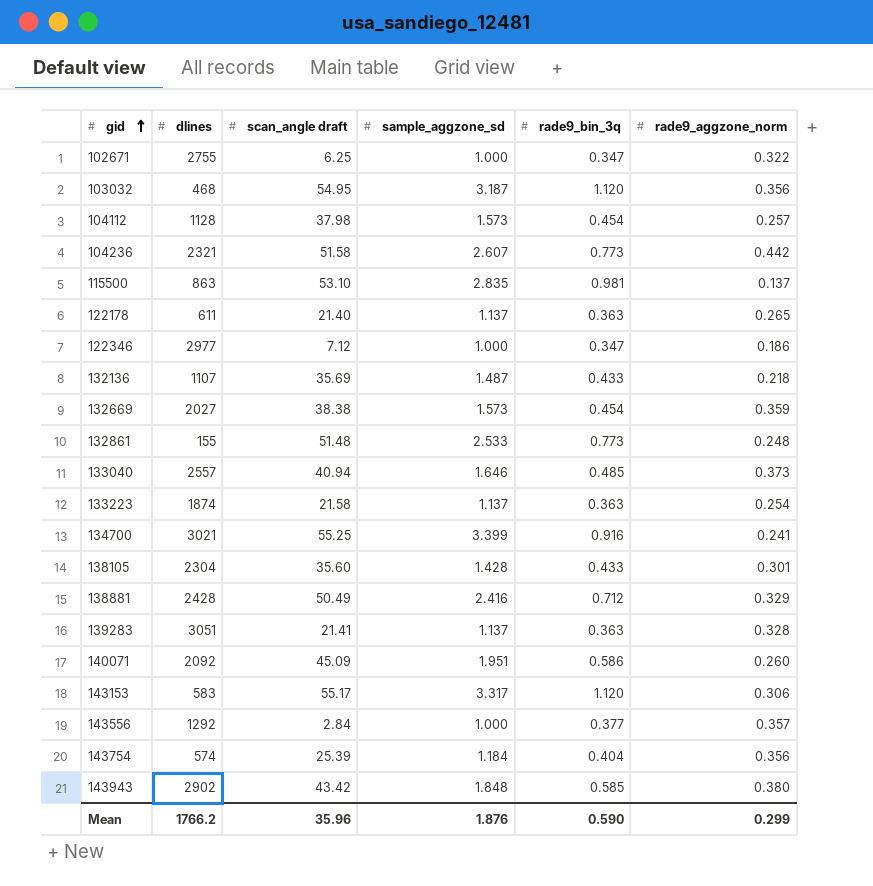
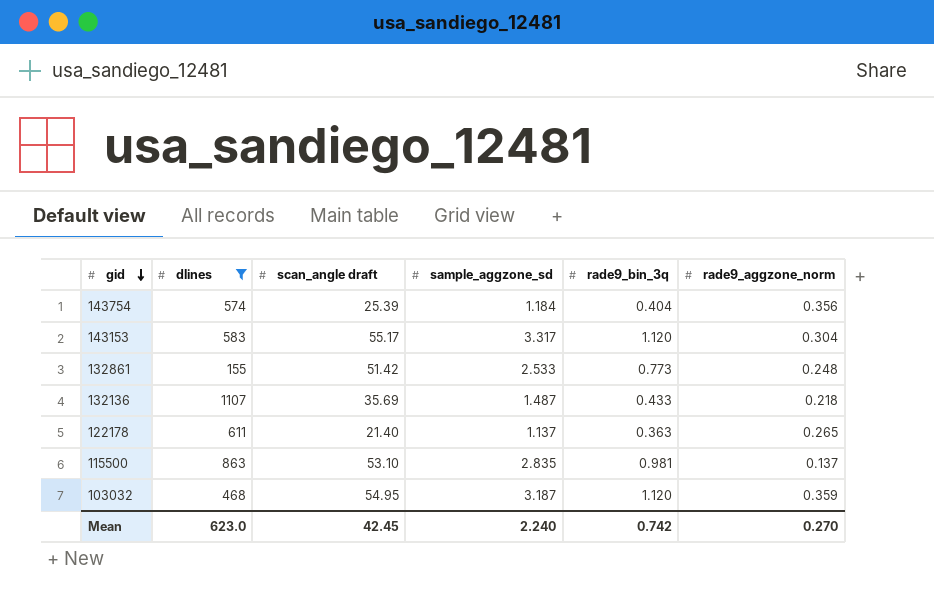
filter: none -> dlines <= 1107
row order: gid ascending -> gid descending
143153 | rade9_aggzone_norm: 0.306 -> 0.304
132861 | scan_angle draft: 51.48 -> 51.42
103032 | rade9_aggzone_norm: 0.356 -> 0.359
Mean | dlines: 1766.2 -> 623.0
Mean | scan_angle draft: 35.96 -> 42.45
Mean | sample_aggzone_sd: 1.876 -> 2.240
Mean | rade9_bin_3q: 0.590 -> 0.742
Mean | rade9_aggzone_norm: 0.299 -> 0.270

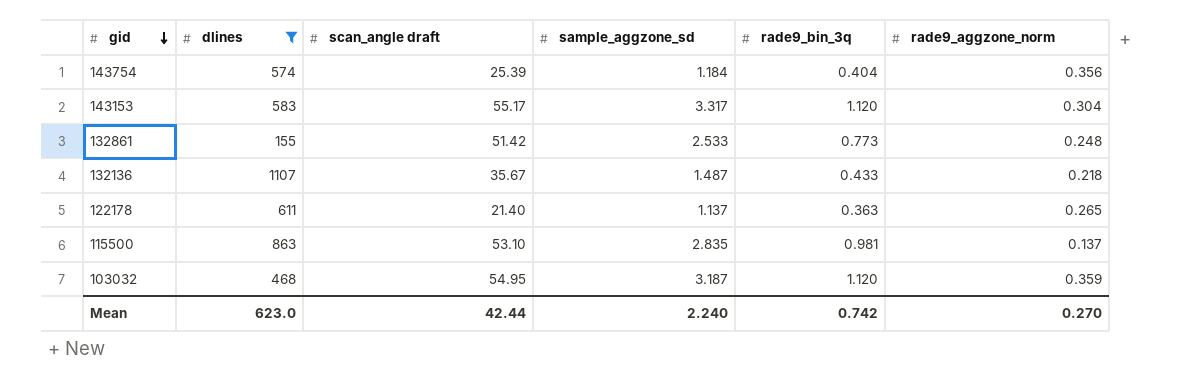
132136 | scan_angle draft: 35.69 -> 35.67
Mean | scan_angle draft: 42.45 -> 42.44

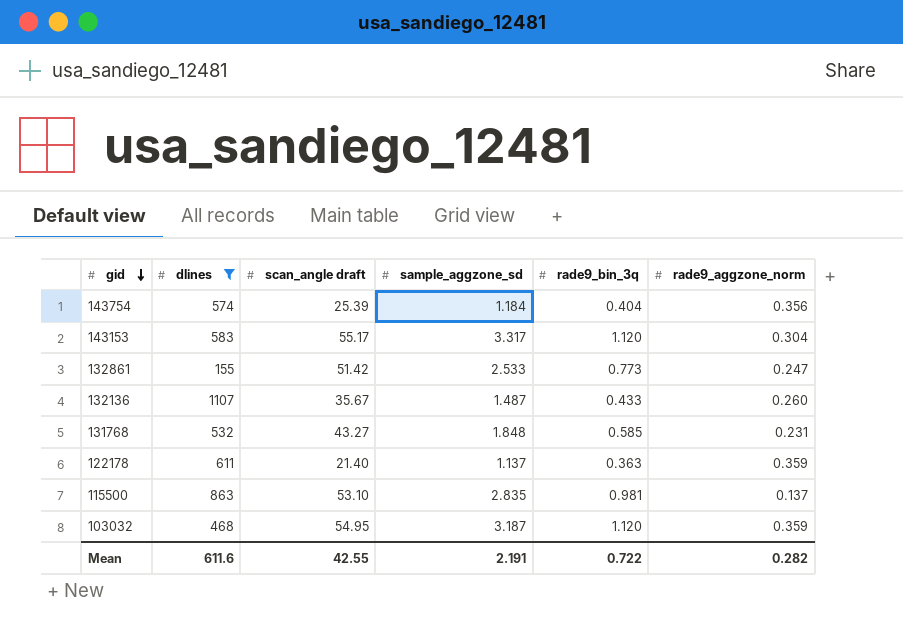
132861 | rade9_aggzone_norm: 0.248 -> 0.247
132136 | rade9_aggzone_norm: 0.218 -> 0.260
row 131768: none -> 532 | 43.27 | 1.848 | 0.585 | 0.231
122178 | rade9_aggzone_norm: 0.265 -> 0.359
Mean | dlines: 623.0 -> 611.6
Mean | scan_angle draft: 42.44 -> 42.55
Mean | sample_aggzone_sd: 2.240 -> 2.191
Mean | rade9_bin_3q: 0.742 -> 0.722
Mean | rade9_aggzone_norm: 0.270 -> 0.282

